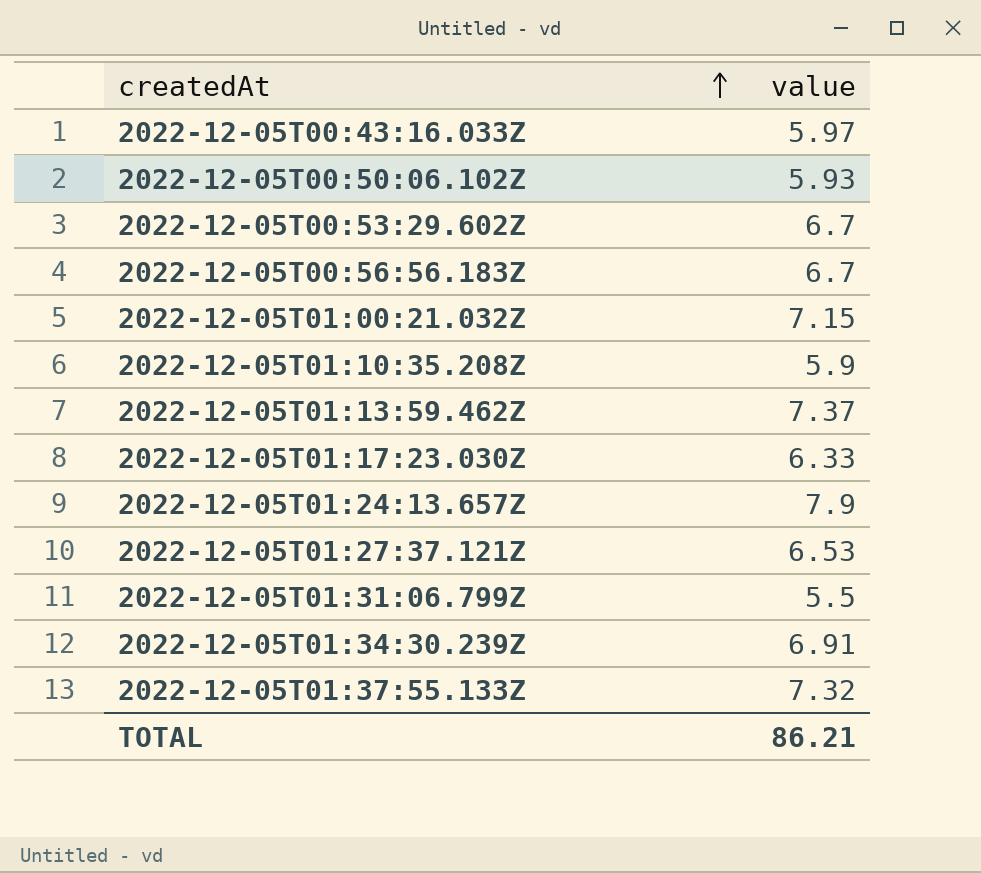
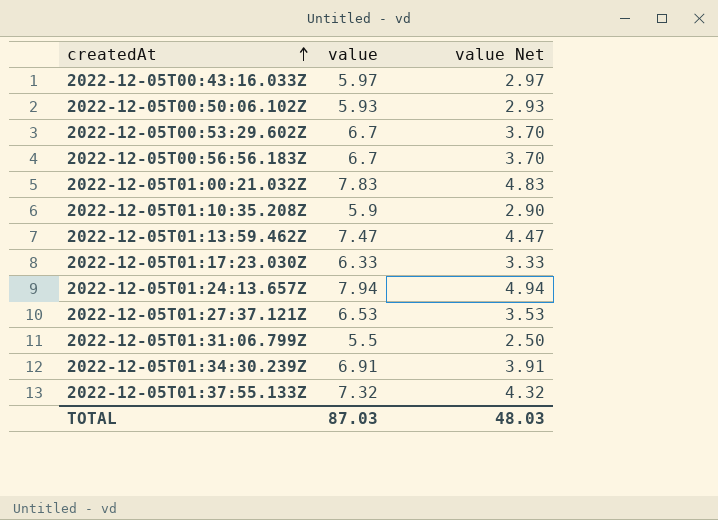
column value Net | formula: none -> [value] - 3
2022-12-05T01:00:21.032Z | value: 7.15 -> 7.83
2022-12-05T01:13:59.462Z | value: 7.37 -> 7.47
2022-12-05T01:24:13.657Z | value: 7.9 -> 7.94
TOTAL | value: 86.21 -> 87.03

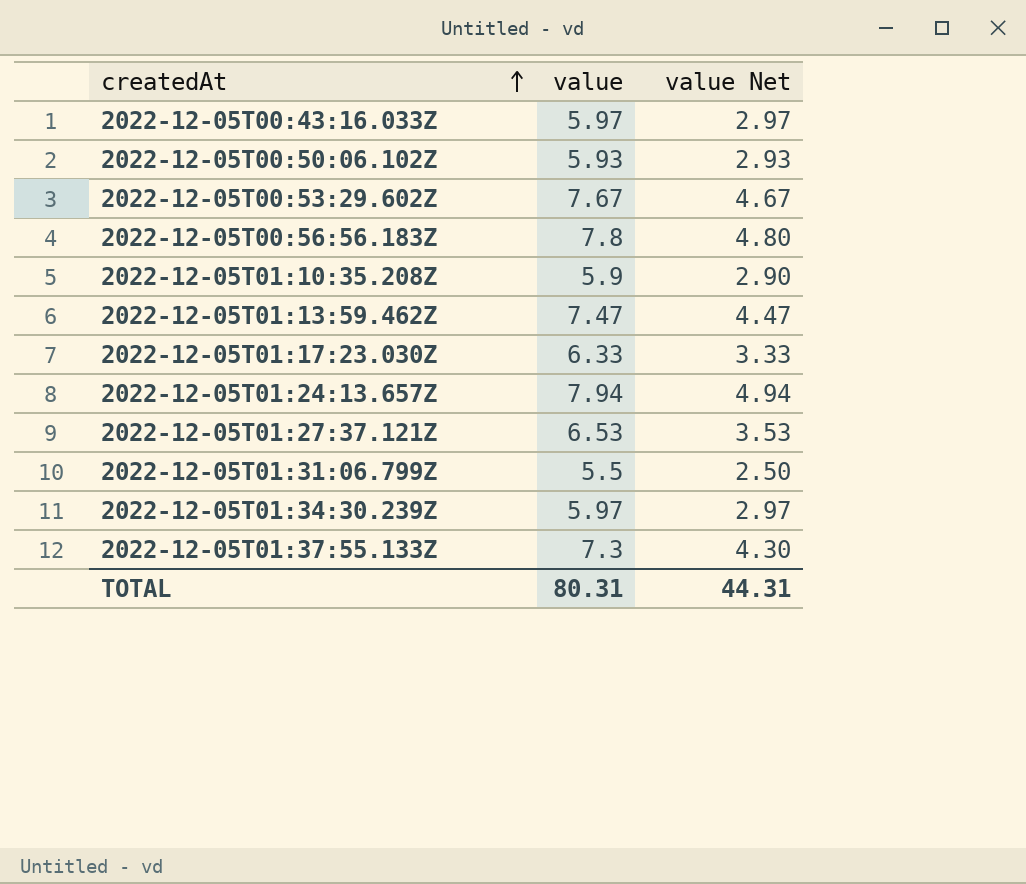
row 2022-12-05T01:00:21.032Z: 7.83 | 4.83 -> none
2022-12-05T00:53:29.602Z | value: 6.7 -> 7.67
2022-12-05T00:53:29.602Z | value Net: 3.70 -> 4.67
2022-12-05T00:56:56.183Z | value: 6.7 -> 7.8
2022-12-05T00:56:56.183Z | value Net: 3.70 -> 4.80
2022-12-05T01:34:30.239Z | value: 6.91 -> 5.97
2022-12-05T01:34:30.239Z | value Net: 3.91 -> 2.97
2022-12-05T01:37:55.133Z | value: 7.32 -> 7.3
2022-12-05T01:37:55.133Z | value Net: 4.32 -> 4.30
TOTAL | value: 87.03 -> 80.31
TOTAL | value Net: 48.03 -> 44.31

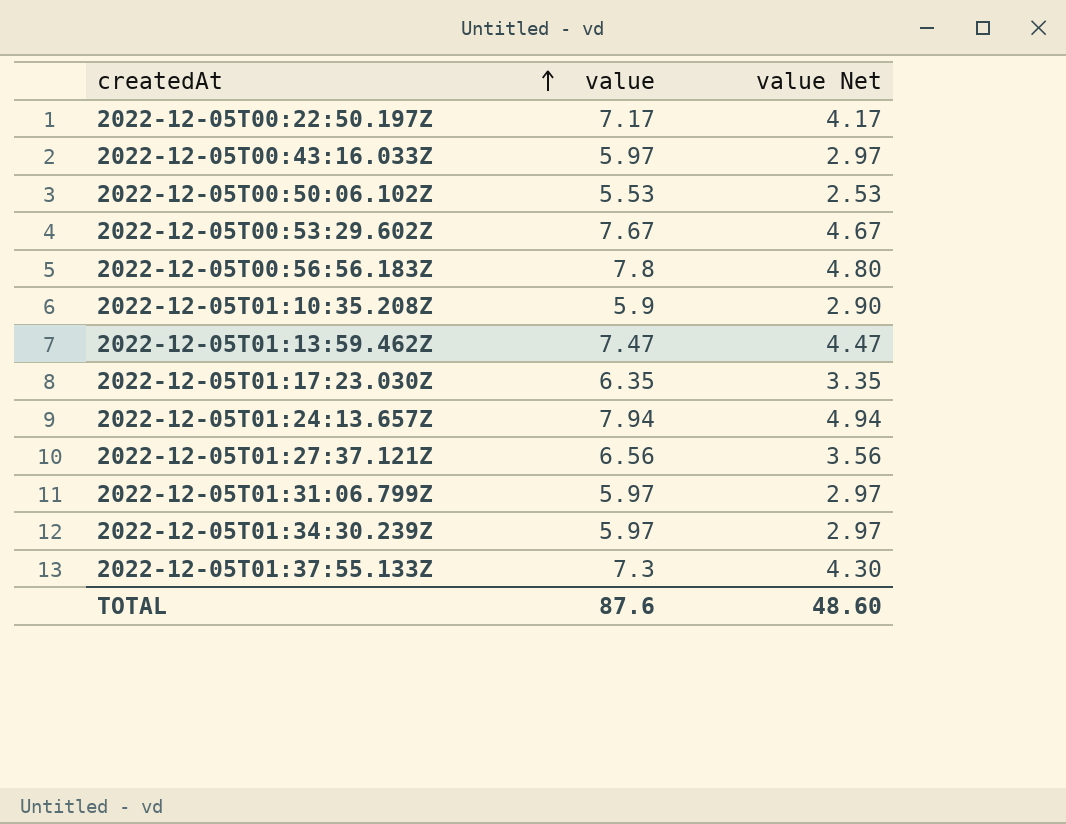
row 2022-12-05T00:22:50.197Z: none -> 7.17 | 4.17
2022-12-05T00:50:06.102Z | value: 5.93 -> 5.53
2022-12-05T00:50:06.102Z | value Net: 2.93 -> 2.53
2022-12-05T01:17:23.030Z | value: 6.33 -> 6.35
2022-12-05T01:17:23.030Z | value Net: 3.33 -> 3.35
2022-12-05T01:27:37.121Z | value: 6.53 -> 6.56
2022-12-05T01:27:37.121Z | value Net: 3.53 -> 3.56
2022-12-05T01:31:06.799Z | value: 5.5 -> 5.97
2022-12-05T01:31:06.799Z | value Net: 2.50 -> 2.97
TOTAL | value: 80.31 -> 87.6
TOTAL | value Net: 44.31 -> 48.60

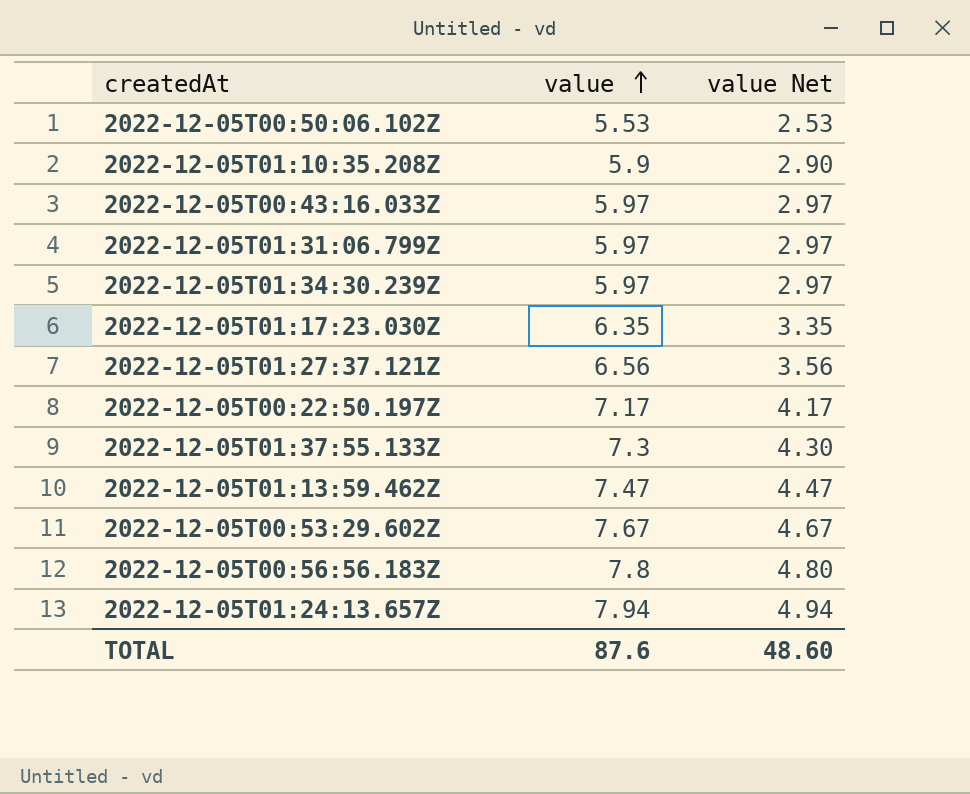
row order: createdAt ascending -> value ascending

